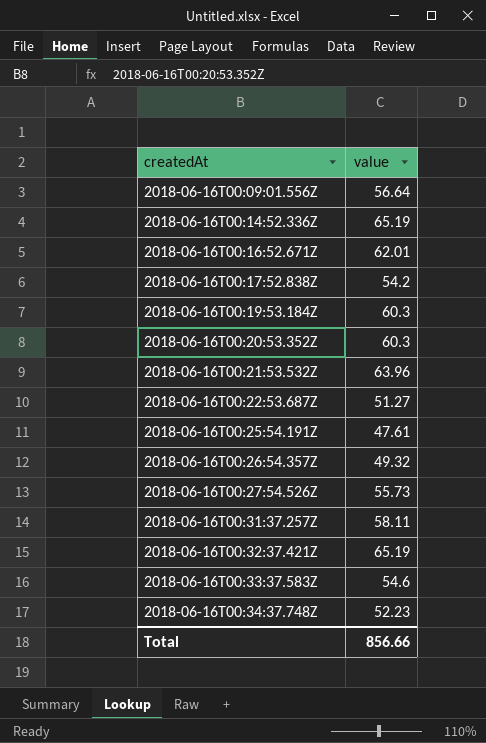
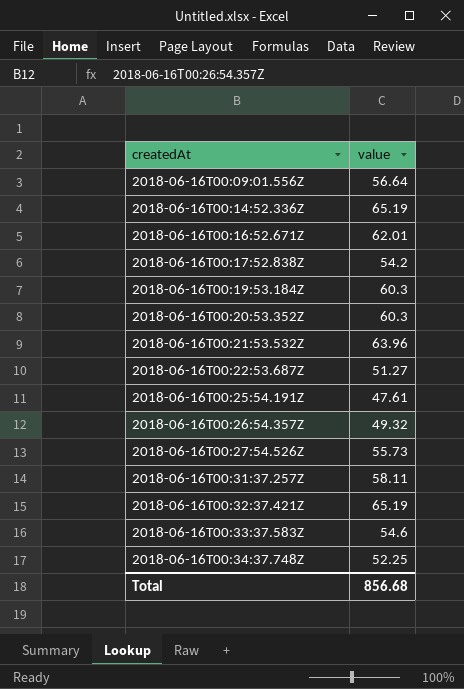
2018-06-16T00:34:37.748Z | value: 52.23 -> 52.25
Total | value: 856.66 -> 856.68

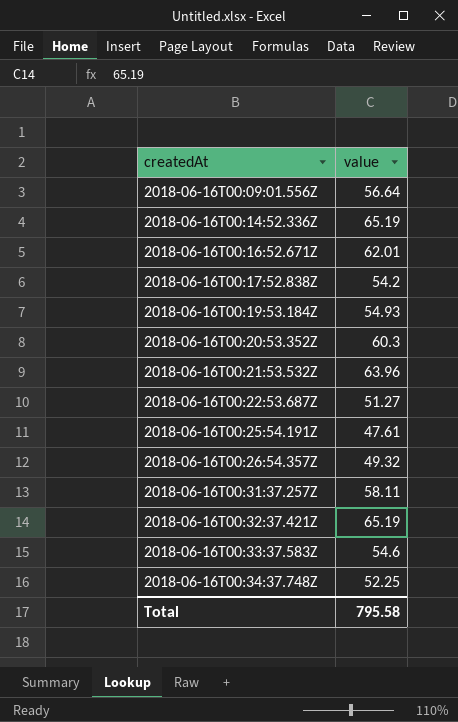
row 2018-06-16T00:27:54.526Z: 55.73 -> none
2018-06-16T00:19:53.184Z | value: 60.3 -> 54.93
Total | value: 856.68 -> 795.58

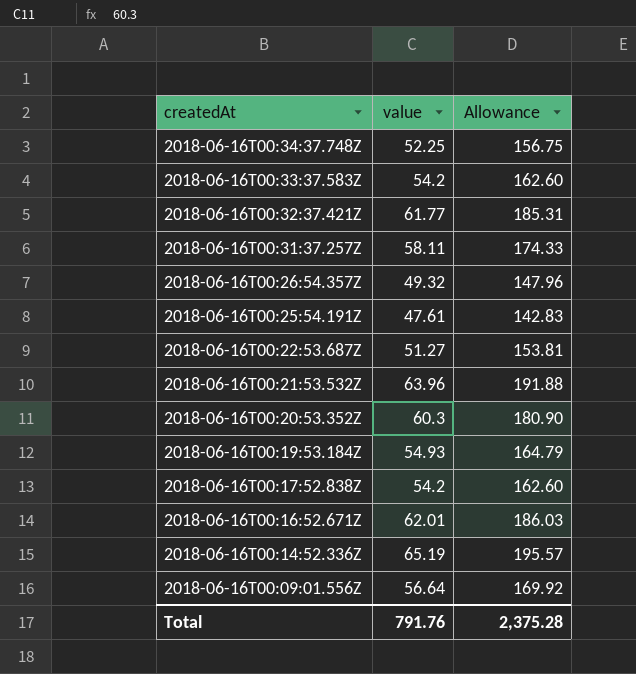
row order: createdAt ascending -> createdAt descending
column Allowance | formula: none -> [value] * 3
2018-06-16T00:33:37.583Z | value: 54.6 -> 54.2
2018-06-16T00:32:37.421Z | value: 65.19 -> 61.77
Total | value: 795.58 -> 791.76

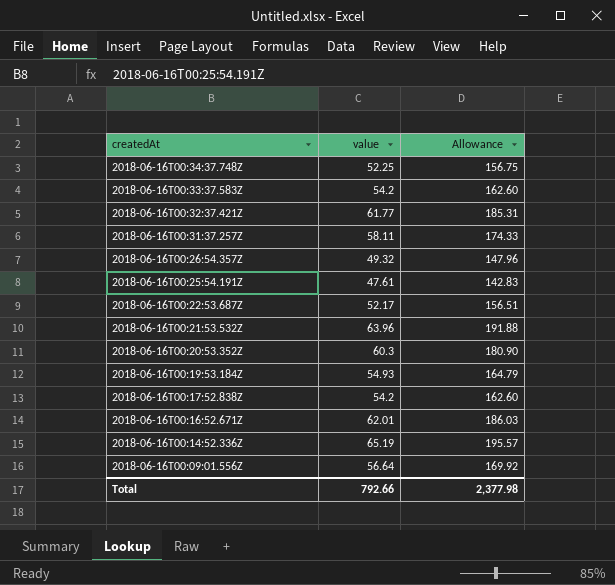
2018-06-16T00:22:53.687Z | value: 51.27 -> 52.17
2018-06-16T00:22:53.687Z | Allowance: 153.81 -> 156.51
Total | value: 791.76 -> 792.66
Total | Allowance: 2,375.28 -> 2,377.98

